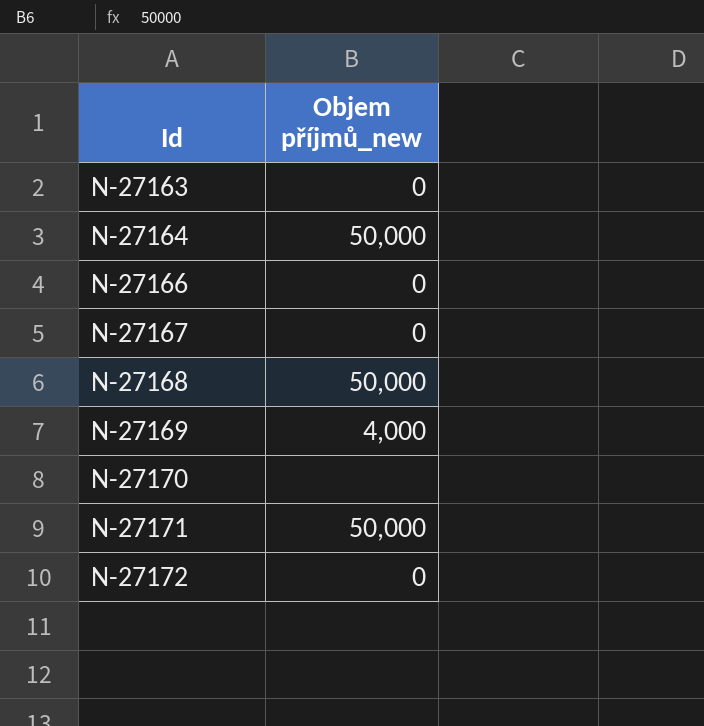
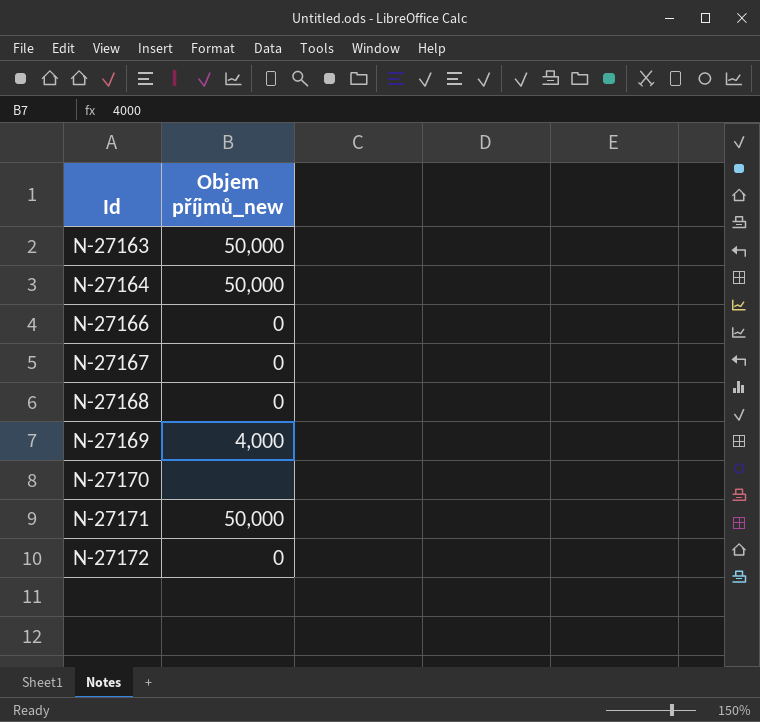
N-27163 | Objem příjmů_new: 0 -> 50,000
N-27168 | Objem příjmů_new: 50,000 -> 0

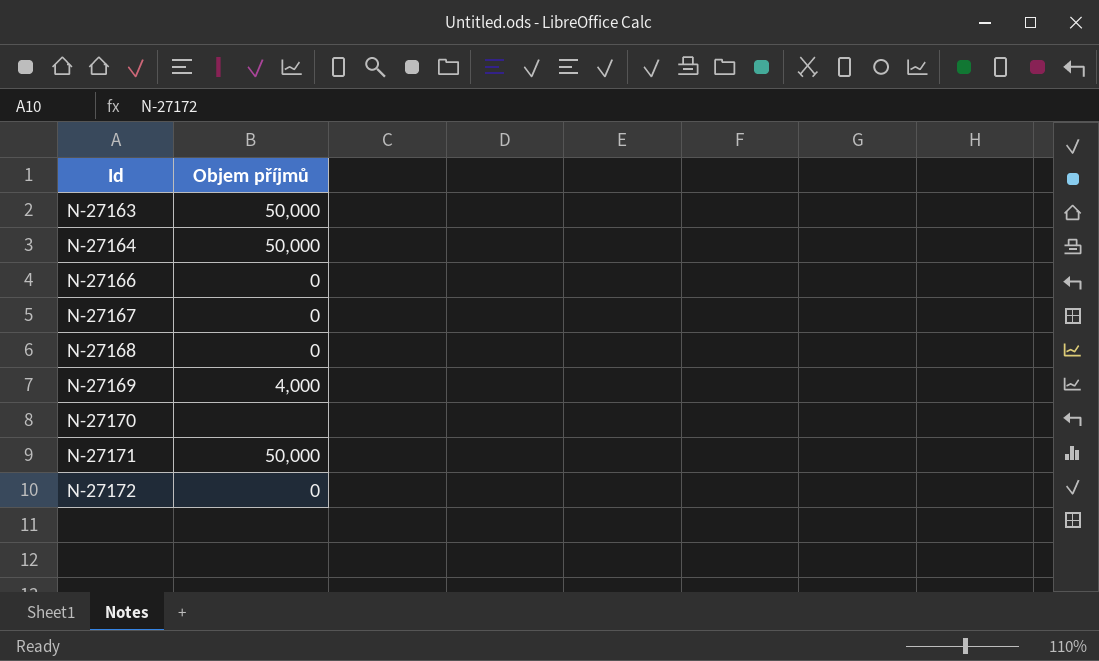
column name: Objem příjmů_new -> Objem příjmů

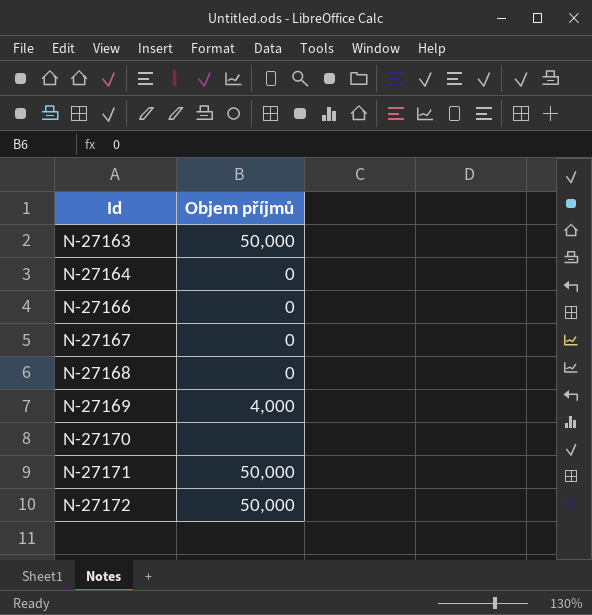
N-27164 | Objem příjmů: 50,000 -> 0
N-27172 | Objem příjmů: 0 -> 50,000

